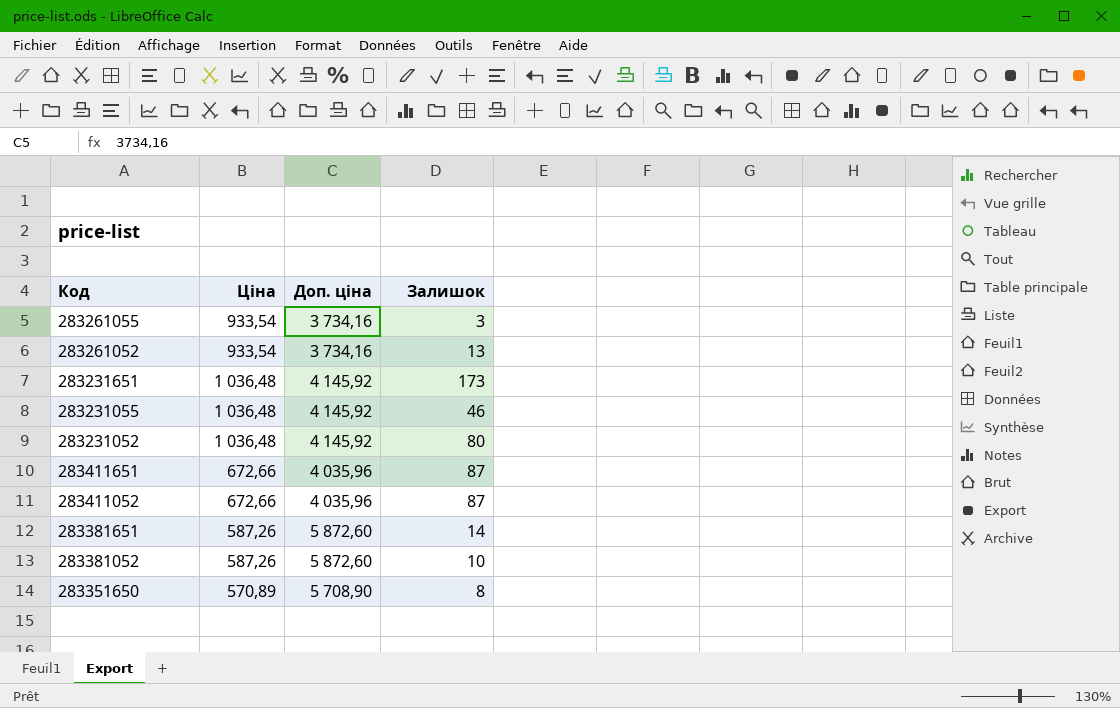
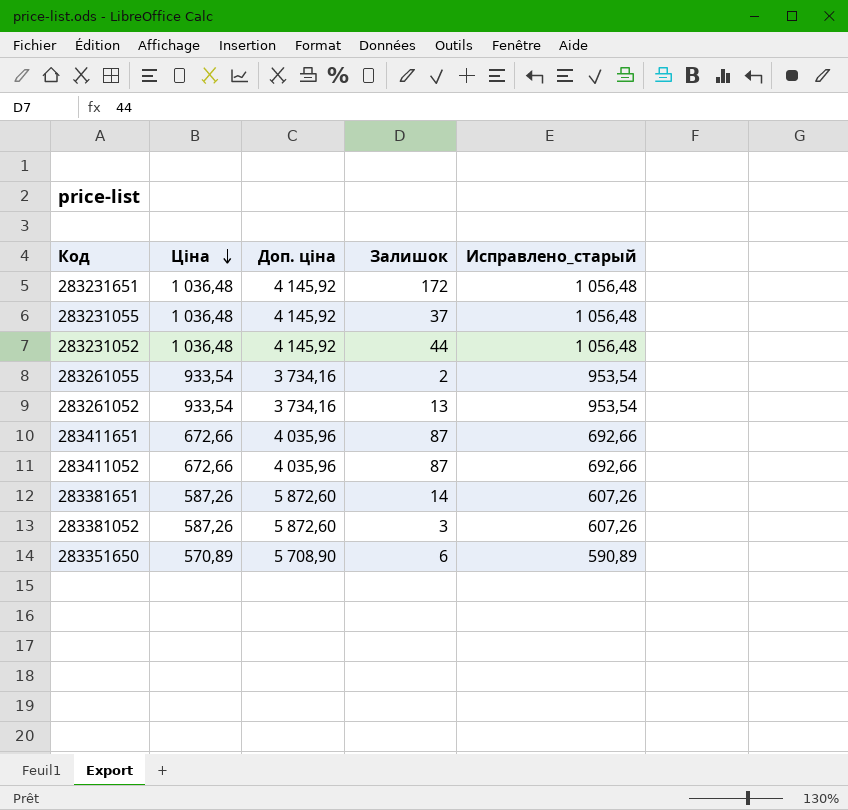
row order: none -> Ціна descending
column Исправлено_старый | formula: none -> [Ціна] + 20
283231651 | Залишок: 173 -> 172
283231055 | Залишок: 46 -> 37
283231052 | Залишок: 80 -> 44
283261055 | Залишок: 3 -> 2
283381052 | Залишок: 10 -> 3
283351650 | Залишок: 8 -> 6

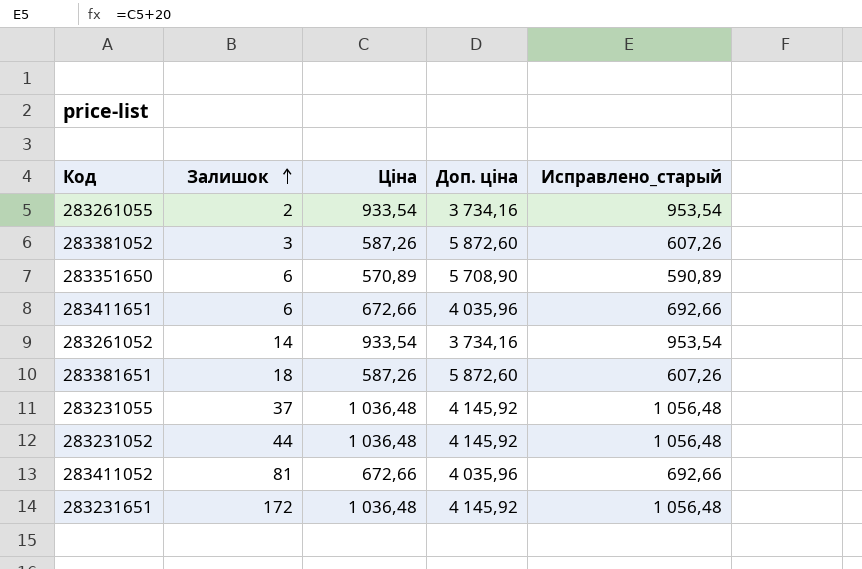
row order: Ціна descending -> Залишок ascending
column Залишок | position: 4 -> 2
283411651 | Залишок: 87 -> 6
283261052 | Залишок: 13 -> 14
283381651 | Залишок: 14 -> 18
283411052 | Залишок: 87 -> 81

